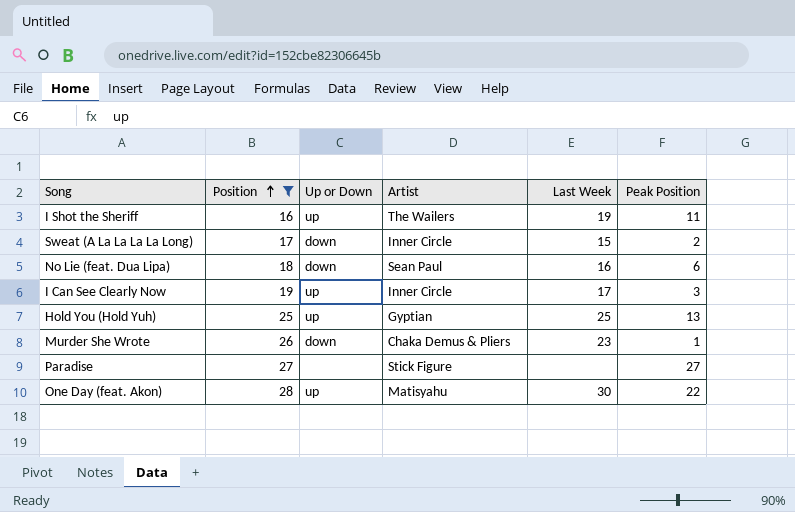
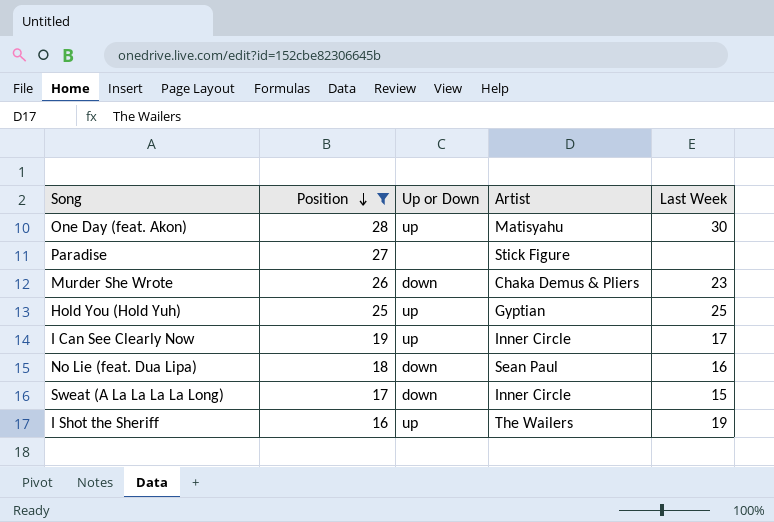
row order: Position ascending -> Position descending
column Peak Position | position: 6 -> none

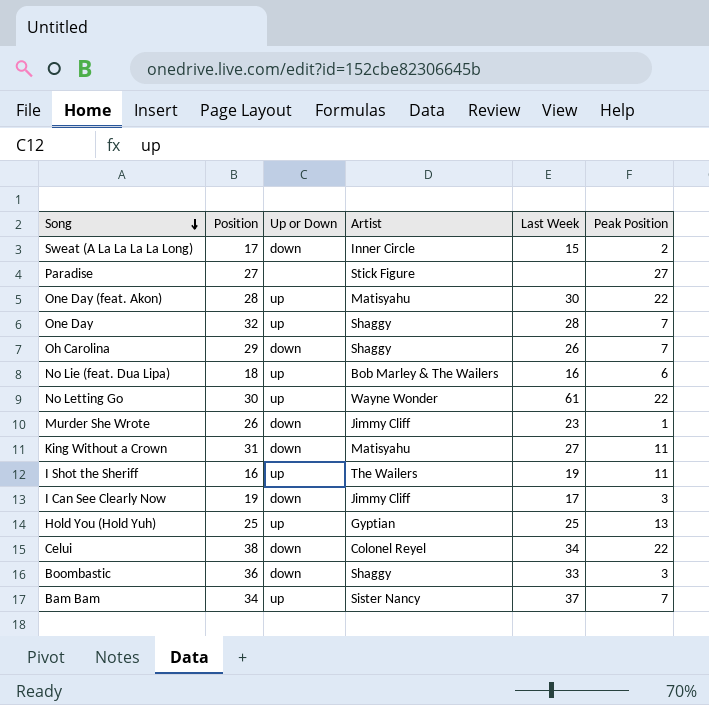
filter: Position <= 28 -> none
row order: Position descending -> Song descending
column Peak Position | position: none -> 6
No Lie (feat. Dua Lipa) | Up or Down: down -> up
No Lie (feat. Dua Lipa) | Artist: Sean Paul -> Bob Marley & The Wailers
Murder She Wrote | Artist: Chaka Demus & Pliers -> Jimmy Cliff
I Can See Clearly Now | Up or Down: up -> down
I Can See Clearly Now | Artist: Inner Circle -> Jimmy Cliff

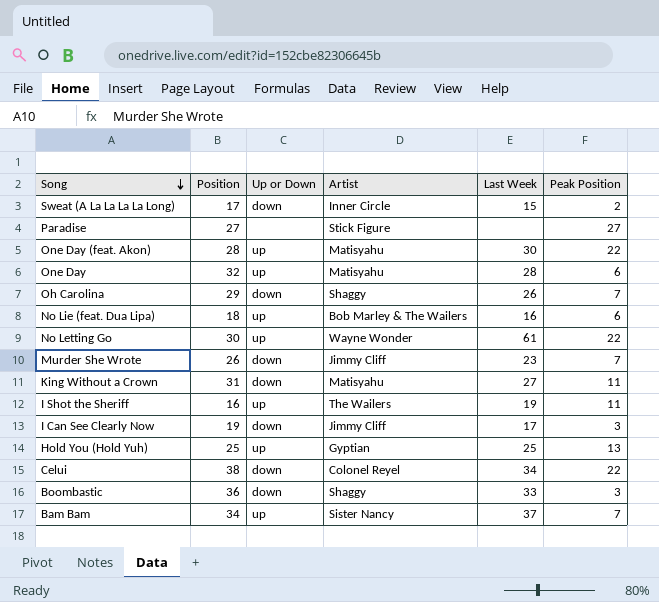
One Day | Artist: Shaggy -> Matisyahu
One Day | Peak Position: 7 -> 6
Murder She Wrote | Peak Position: 1 -> 7

